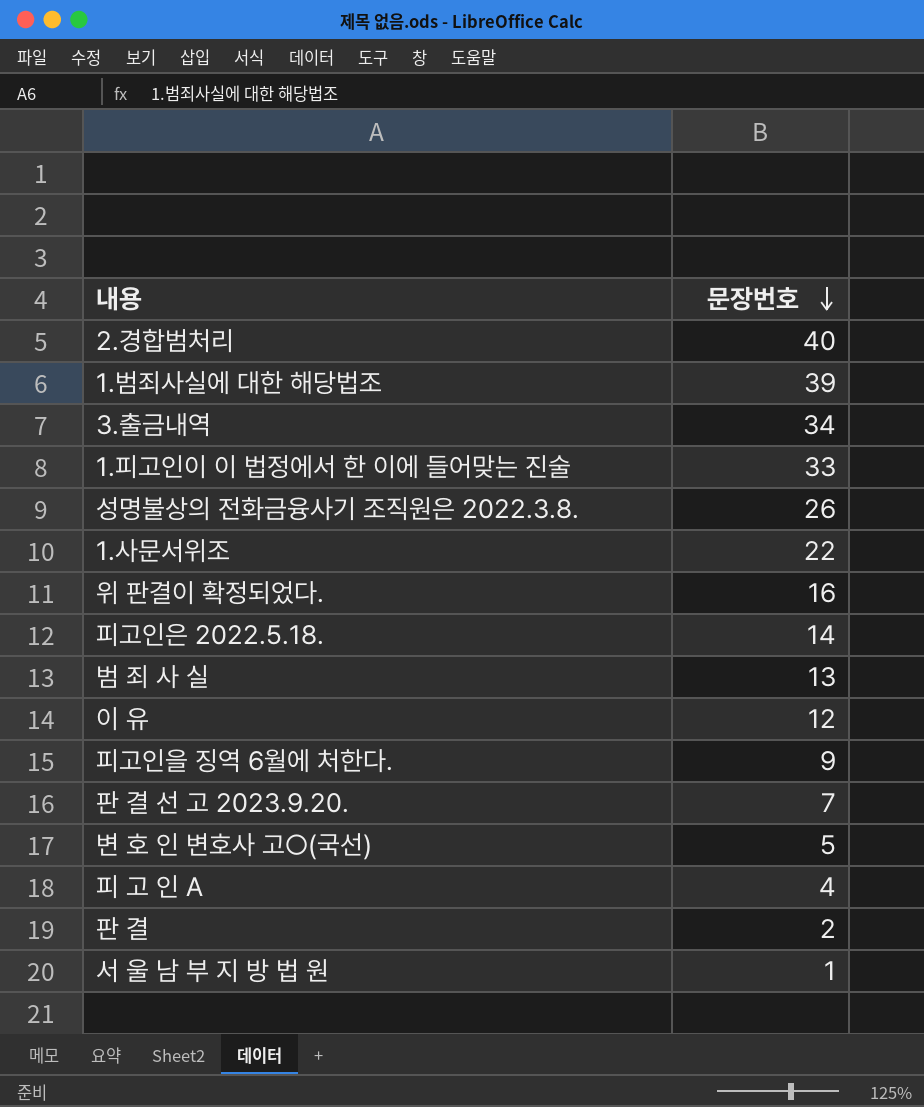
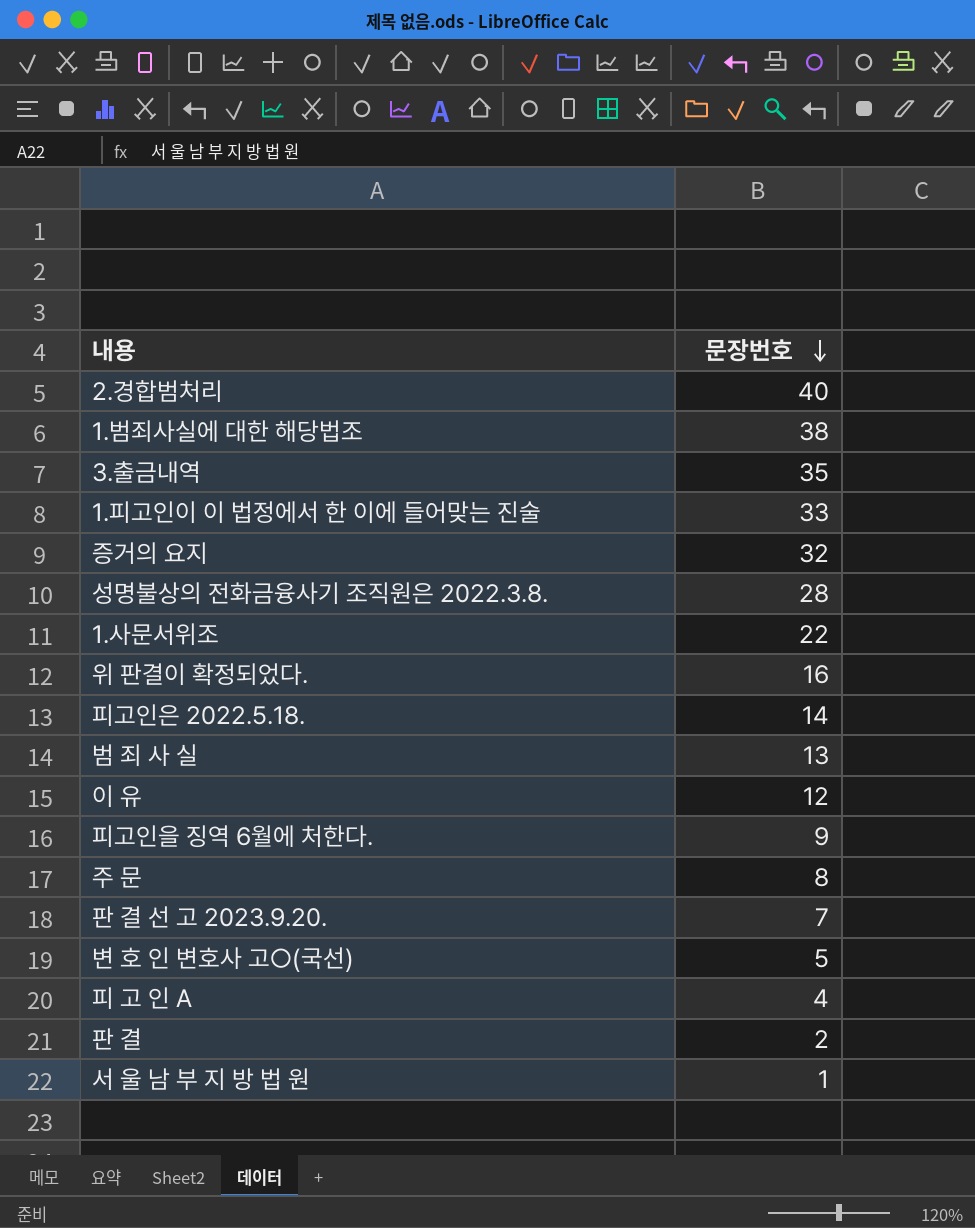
1.범죄사실에 대한 해당법조 | 문장번호: 39 -> 38
3.출금내역 | 문장번호: 34 -> 35
row 증거의 요지: none -> 32
성명불상의 전화금융사기 조직원은 2022.3.8. | 문장번호: 26 -> 28
row 주 문: none -> 8

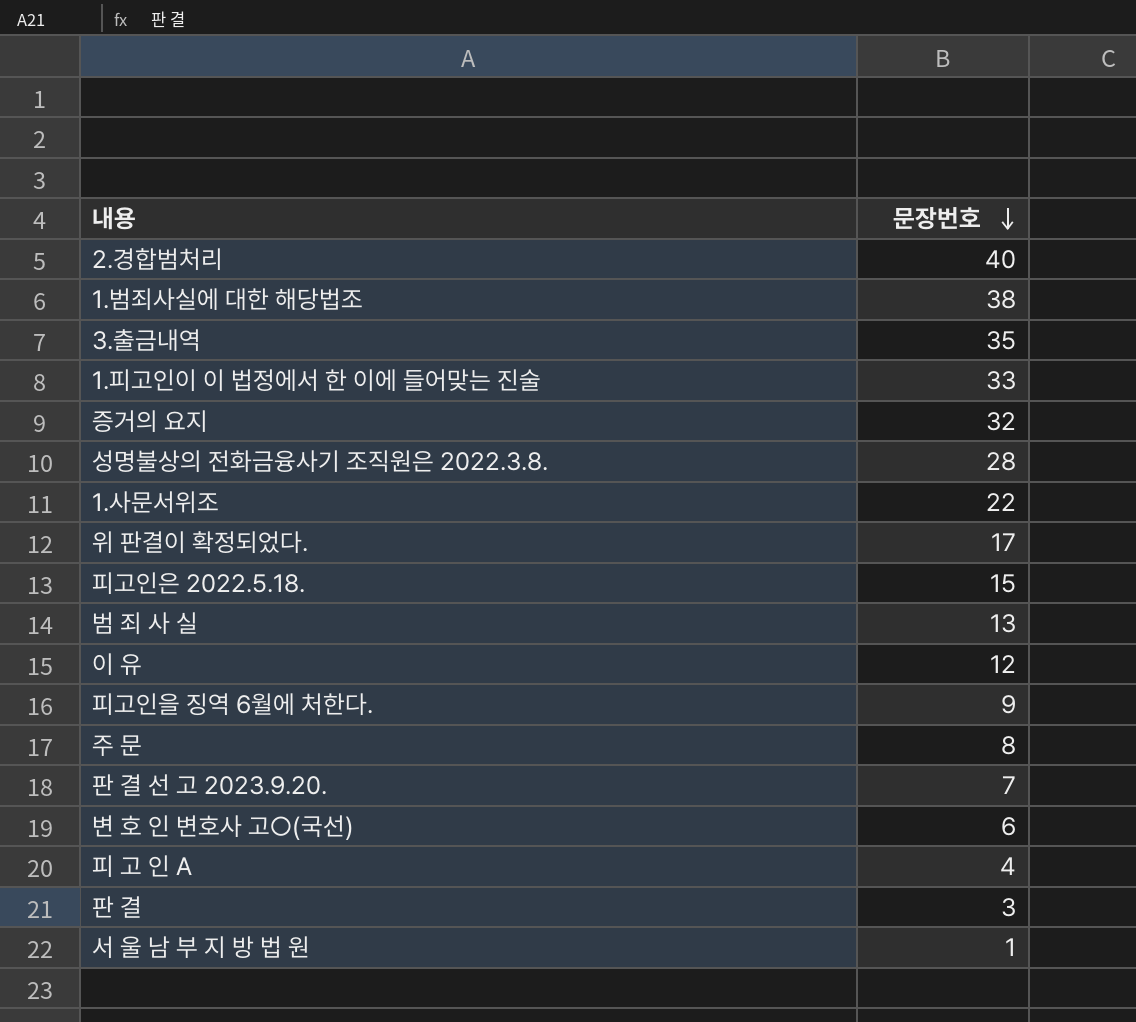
위 판결이 확정되었다. | 문장번호: 16 -> 17
피고인은 2022.5.18. | 문장번호: 14 -> 15
변 호 인 변호사 고○(국선) | 문장번호: 5 -> 6
판 결 | 문장번호: 2 -> 3

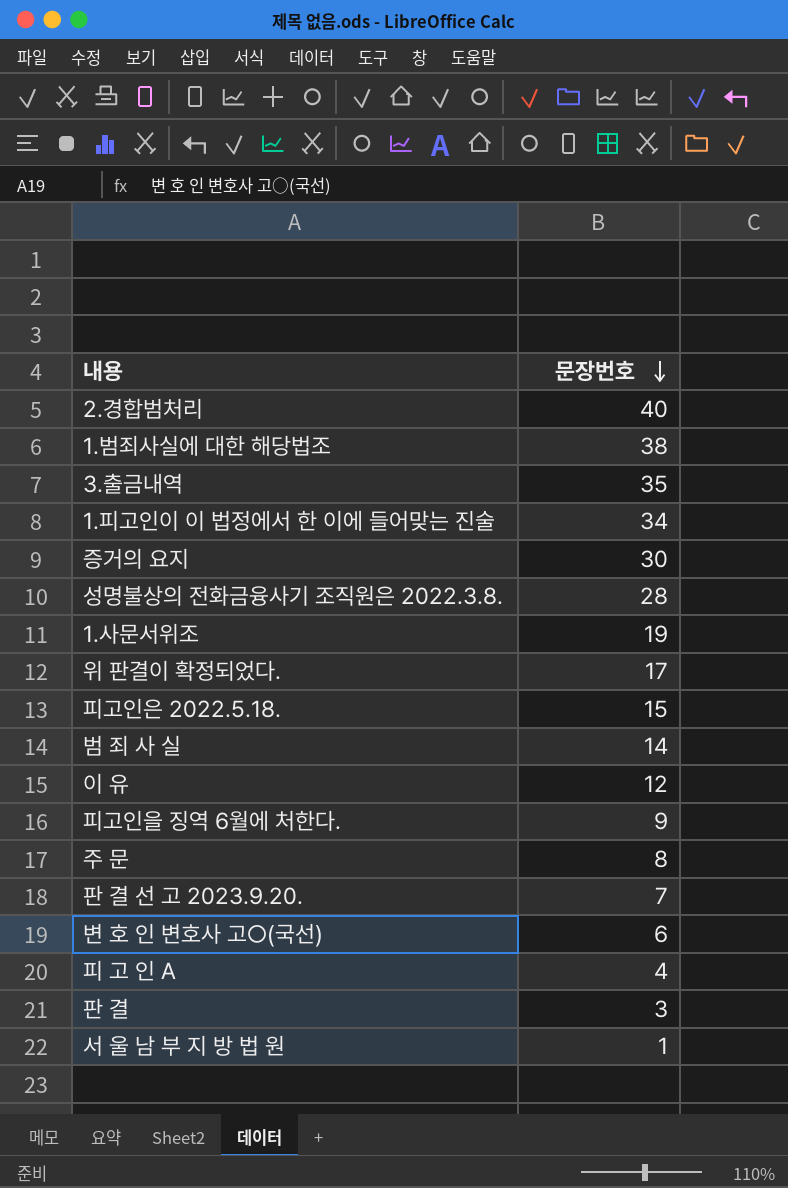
1.피고인이 이 법정에서 한 이에 들어맞는 진술 | 문장번호: 33 -> 34
증거의 요지 | 문장번호: 32 -> 30
1.사문서위조 | 문장번호: 22 -> 19
범 죄 사 실 | 문장번호: 13 -> 14

